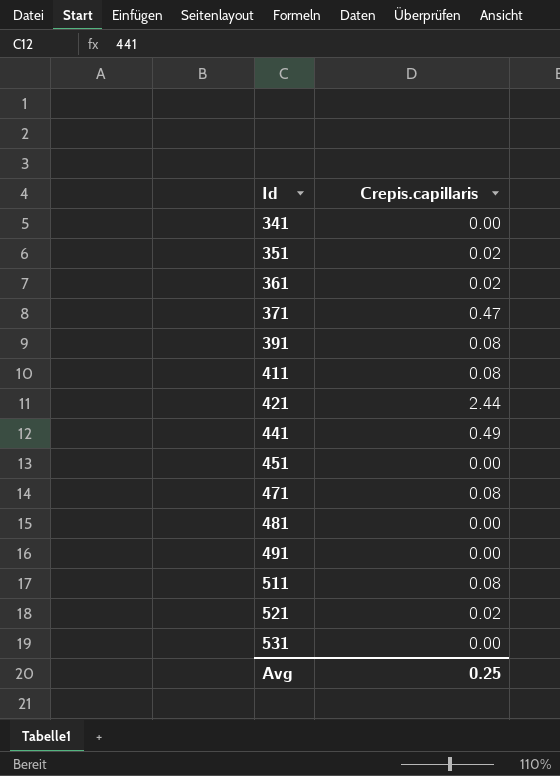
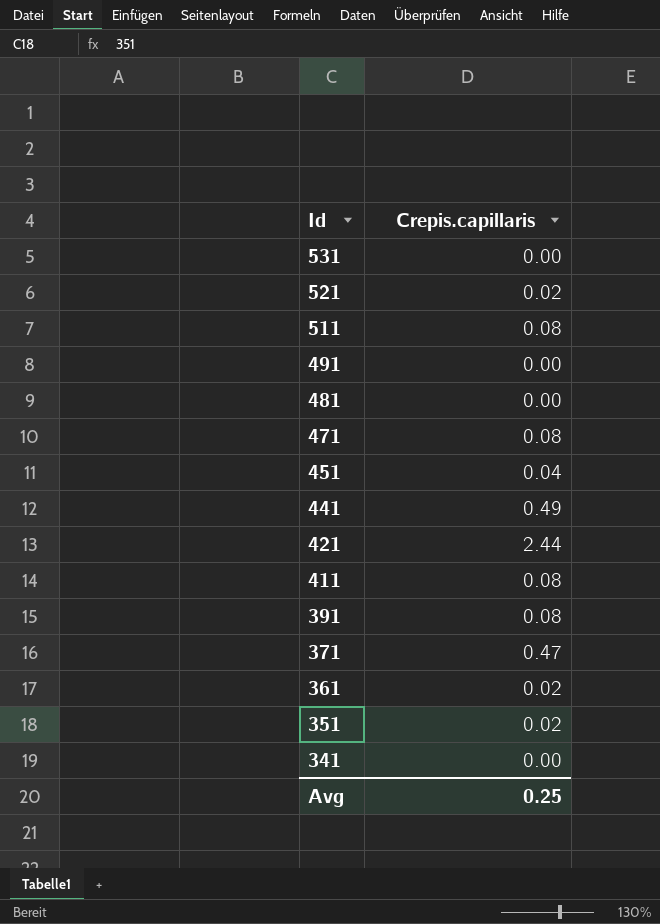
row order: Id ascending -> Id descending
451 | Crepis.capillaris: 0.00 -> 0.04

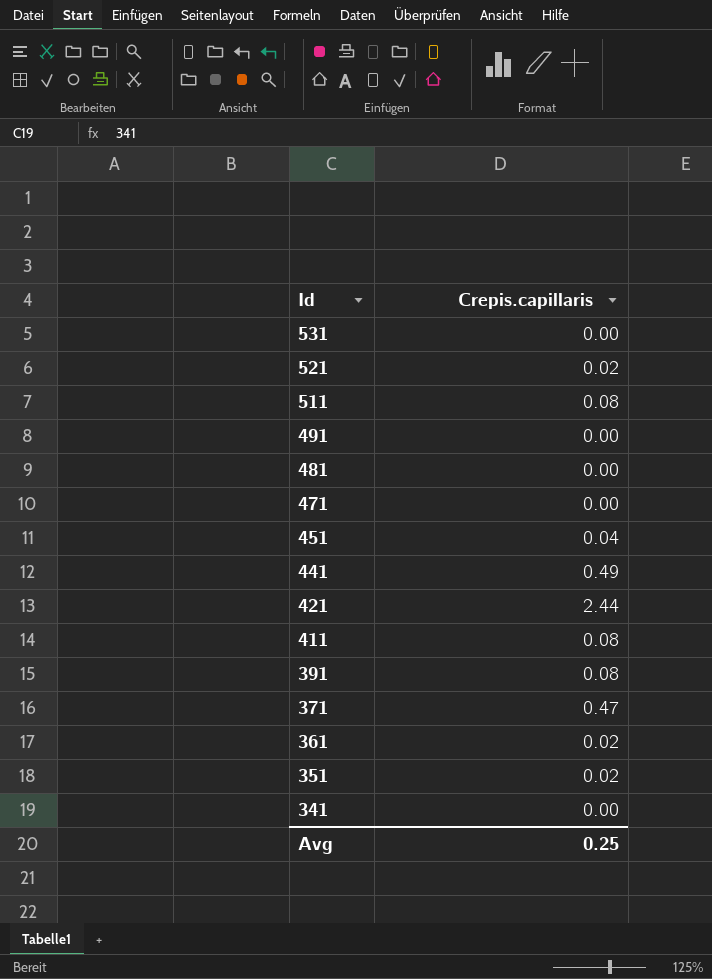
471 | Crepis.capillaris: 0.08 -> 0.00

